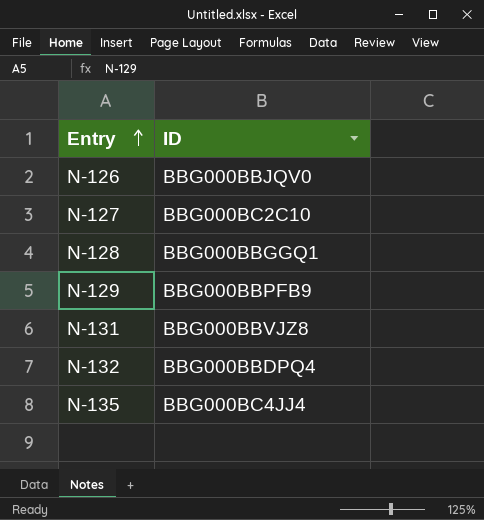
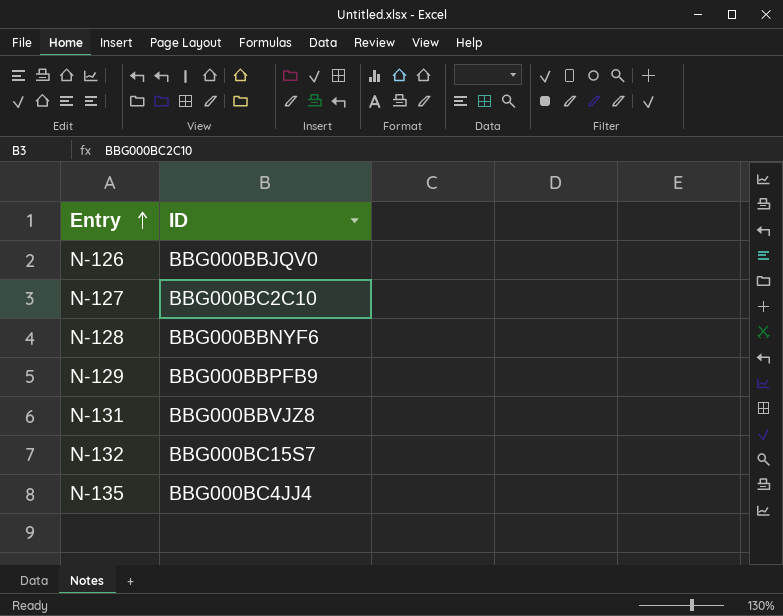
N-128 | ID: BBG000BBGGQ1 -> BBG000BBNYF6
N-132 | ID: BBG000BBDPQ4 -> BBG000BC15S7

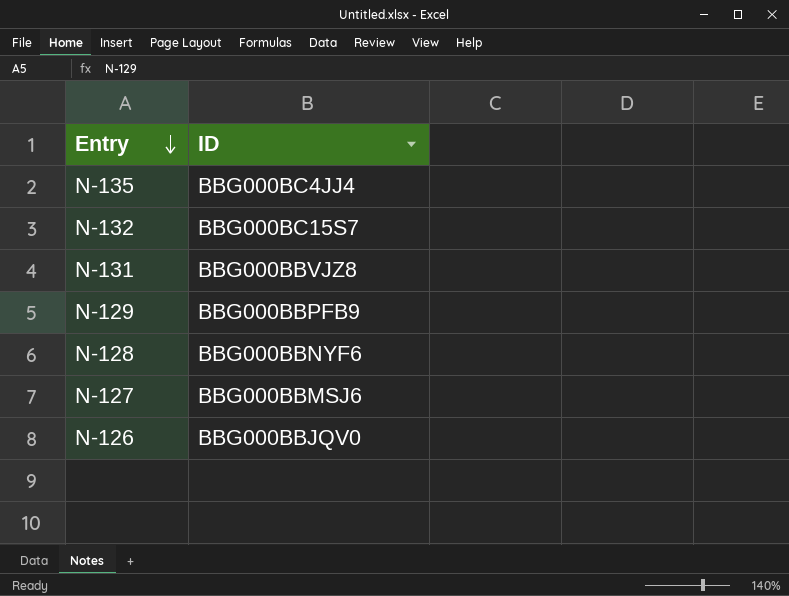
row order: Entry ascending -> Entry descending
N-127 | ID: BBG000BC2C10 -> BBG000BBMSJ6

